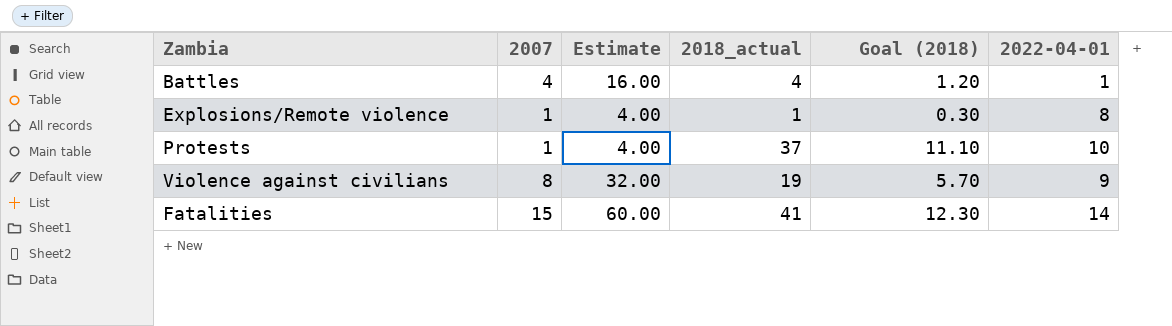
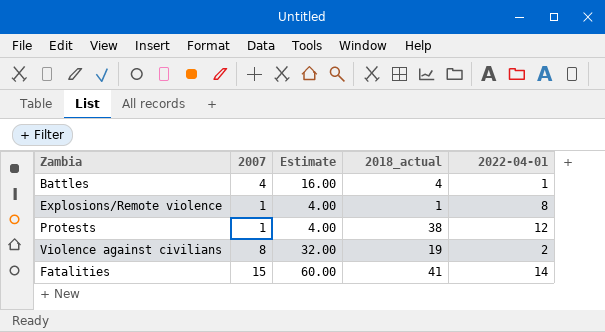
column Goal (2018) | formula: [2018_actual] * 0.3 -> none
Protests | 2018_actual: 37 -> 38
Protests | 2022-04-01: 10 -> 12
Violence against civilians | 2022-04-01: 9 -> 2

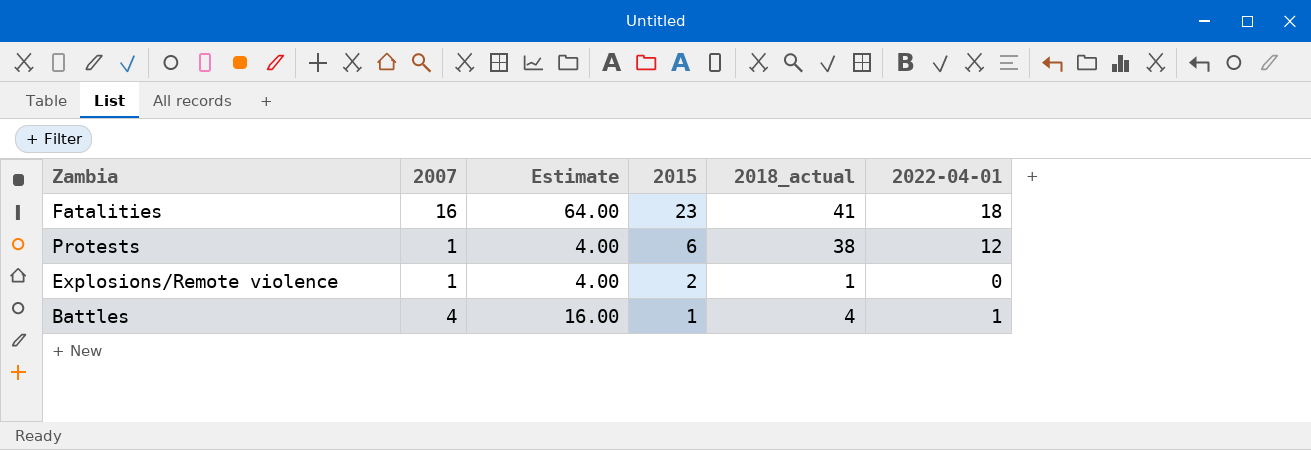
row order: none -> 2015 descending
column 2015 | position: none -> 4
row Violence against civilians: 8 | 32.00 | 19 | 2 -> none
Fatalities | 2007: 15 -> 16
Fatalities | Estimate: 60.00 -> 64.00
Fatalities | 2022-04-01: 14 -> 18
Explosions/Remote violence | 2022-04-01: 8 -> 0

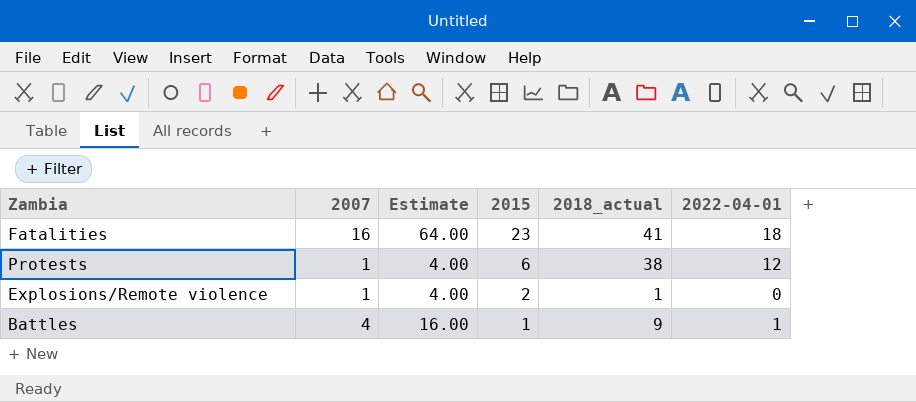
Battles | 2018_actual: 4 -> 9

